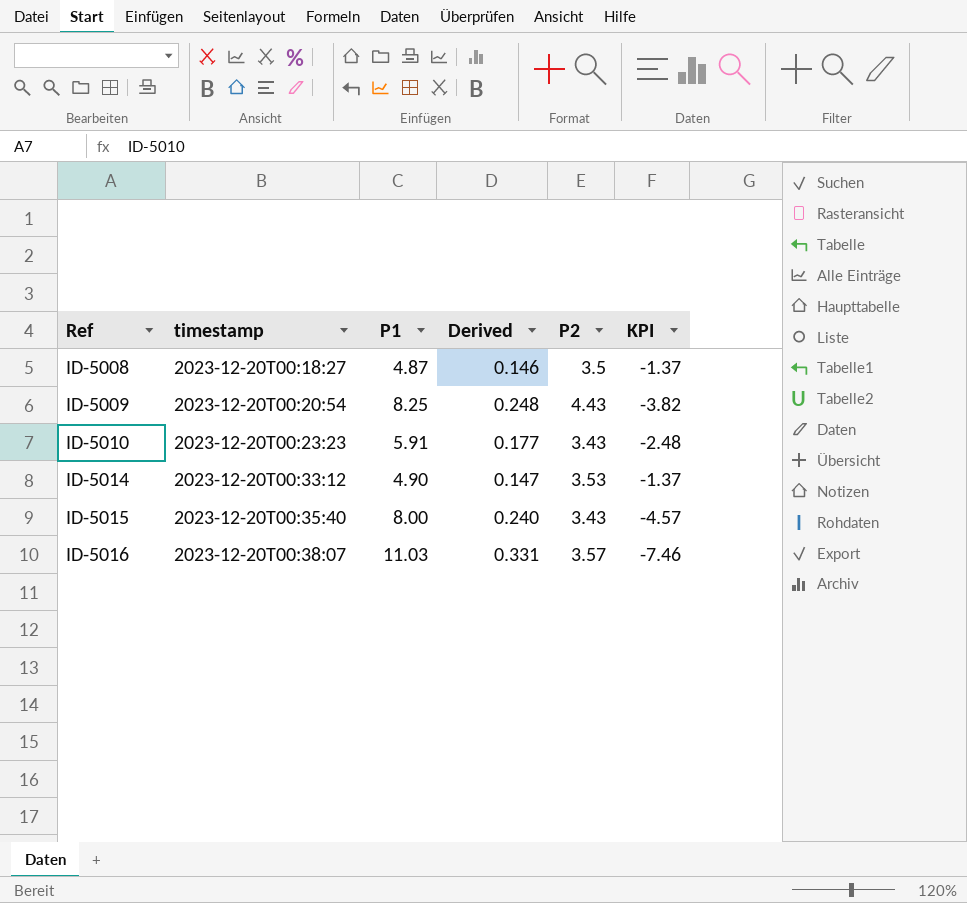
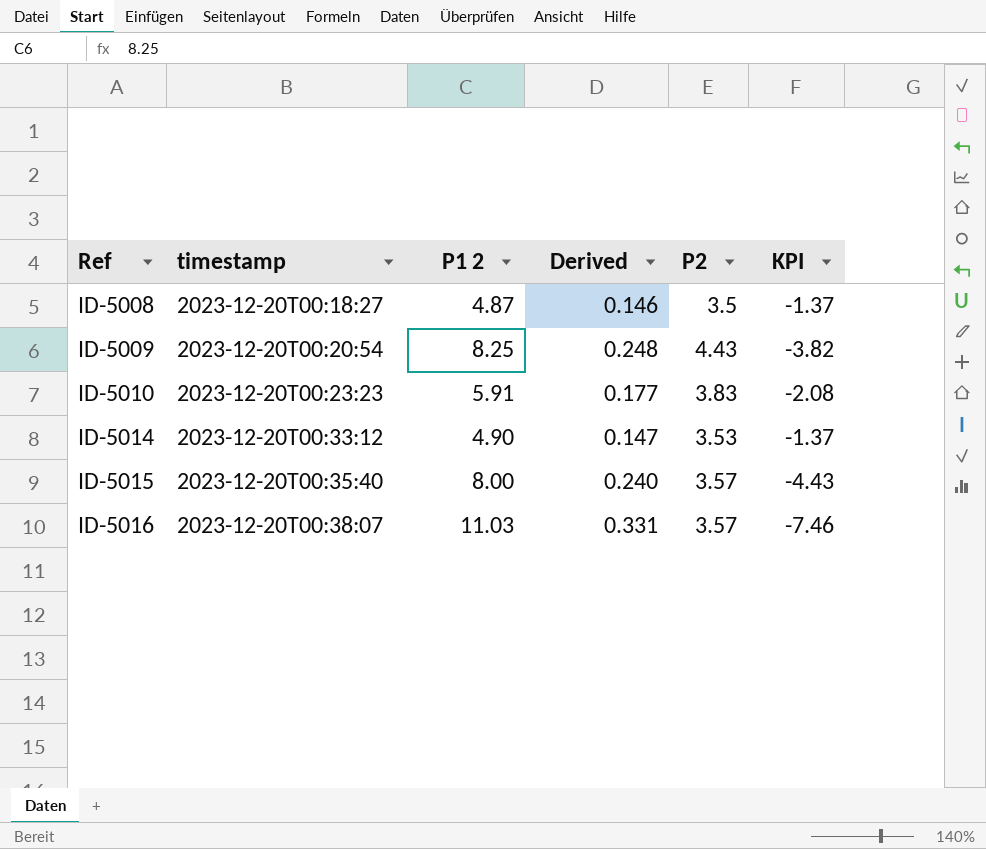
column name: P1 -> P1 2
ID-5010 | P2: 3.43 -> 3.83
ID-5010 | KPI: -2.48 -> -2.08
ID-5015 | P2: 3.43 -> 3.57
ID-5015 | KPI: -4.57 -> -4.43

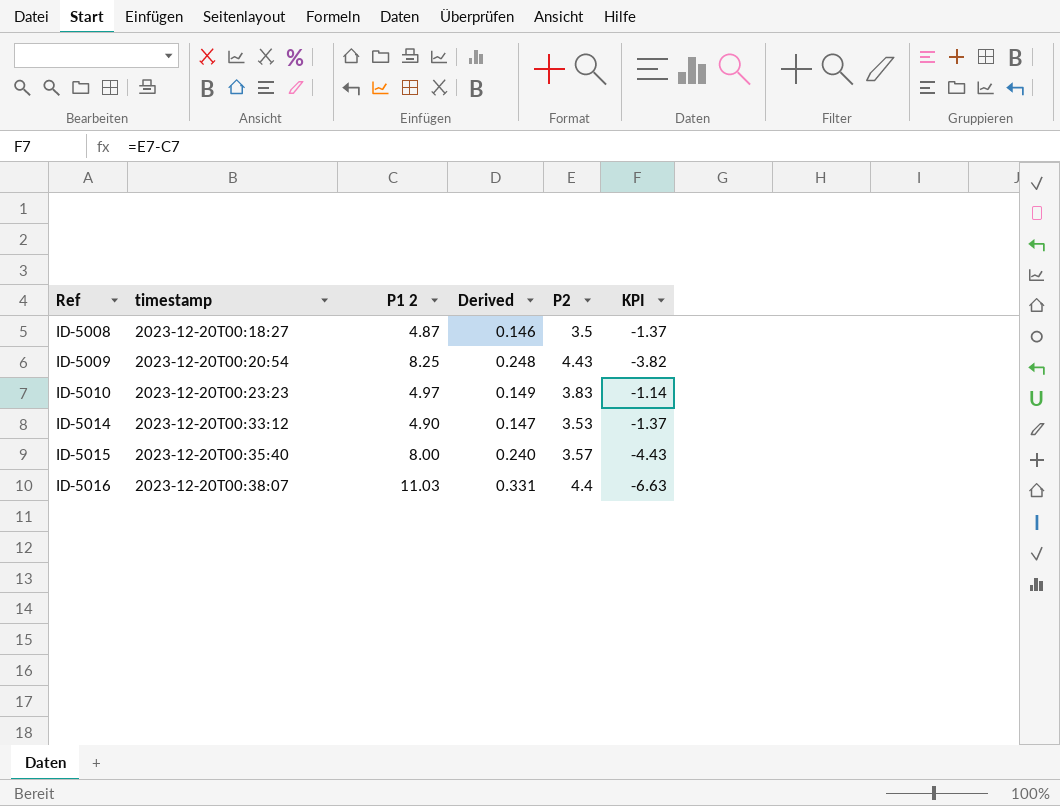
ID-5010 | P1 2: 5.91 -> 4.97
ID-5010 | Derived: 0.177 -> 0.149
ID-5010 | KPI: -2.08 -> -1.14
ID-5016 | P2: 3.57 -> 4.4
ID-5016 | KPI: -7.46 -> -6.63

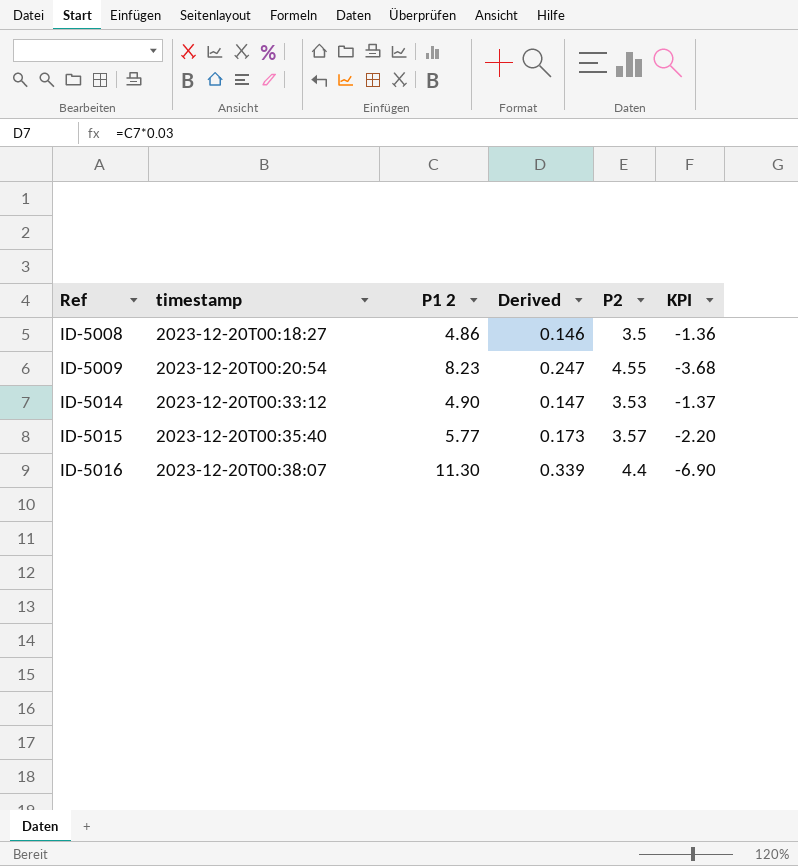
row ID-5010: 2023-12-20T00:23:23 | 4.97 | 0.149 | 3.83 | -1.14 -> none
ID-5008 | P1 2: 4.87 -> 4.86
ID-5008 | KPI: -1.37 -> -1.36
ID-5009 | P1 2: 8.25 -> 8.23
ID-5009 | Derived: 0.248 -> 0.247
ID-5009 | P2: 4.43 -> 4.55
ID-5009 | KPI: -3.82 -> -3.68
ID-5015 | P1 2: 8.00 -> 5.77
ID-5015 | Derived: 0.240 -> 0.173
ID-5015 | KPI: -4.43 -> -2.20
ID-5016 | P1 2: 11.03 -> 11.30
ID-5016 | Derived: 0.331 -> 0.339
ID-5016 | KPI: -6.63 -> -6.90

